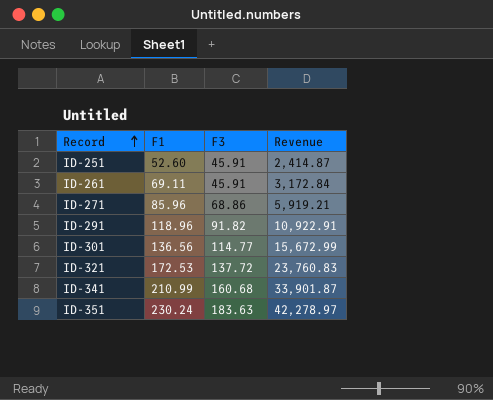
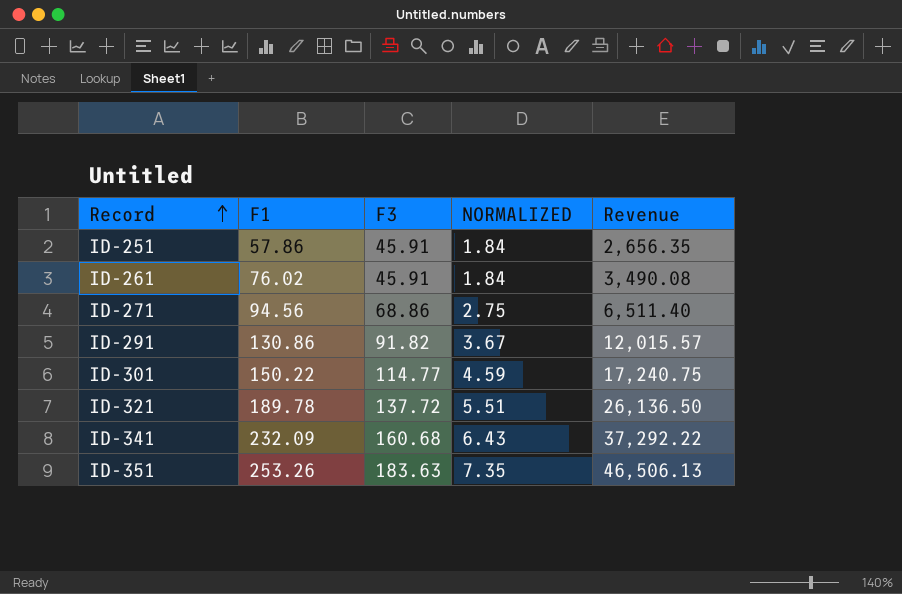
column NORMALIZED | formula: none -> [F3] * 0.04
ID-251 | F1: 52.60 -> 57.86
ID-251 | Revenue: 2,414.87 -> 2,656.35
ID-261 | F1: 69.11 -> 76.02
ID-261 | Revenue: 3,172.84 -> 3,490.08
ID-271 | F1: 85.96 -> 94.56
ID-271 | Revenue: 5,919.21 -> 6,511.40
ID-291 | F1: 118.96 -> 130.86
ID-291 | Revenue: 10,922.91 -> 12,015.57
ID-301 | F1: 136.56 -> 150.22
ID-301 | Revenue: 15,672.99 -> 17,240.75
ID-321 | F1: 172.53 -> 189.78
ID-321 | Revenue: 23,760.83 -> 26,136.50
ID-341 | F1: 210.99 -> 232.09
ID-341 | Revenue: 33,901.87 -> 37,292.22
ID-351 | F1: 230.24 -> 253.26
ID-351 | Revenue: 42,278.97 -> 46,506.13

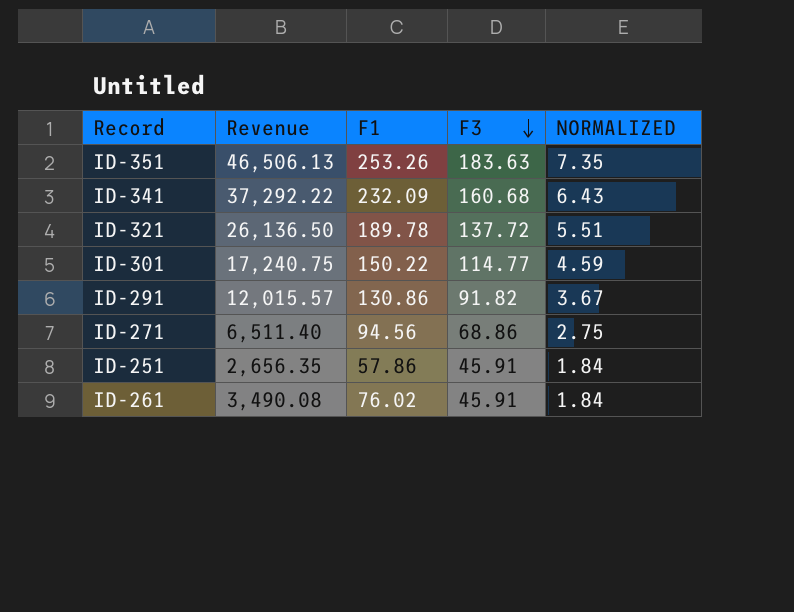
row order: Record ascending -> F3 descending
column Revenue | position: 5 -> 2

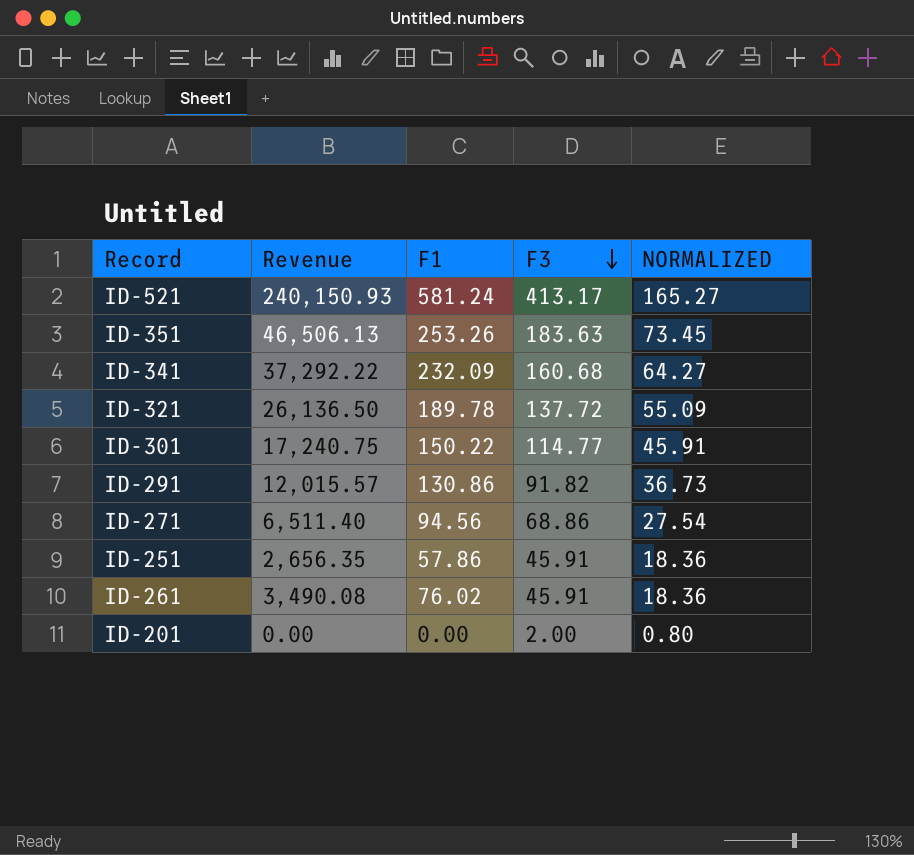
column NORMALIZED | formula: [F3] * 0.04 -> [F3] * 0.4
row ID-521: none -> 240,150.93 | 581.24 | 413.17 | 165.27
row ID-201: none -> 0.00 | 0.00 | 2.00 | 0.80

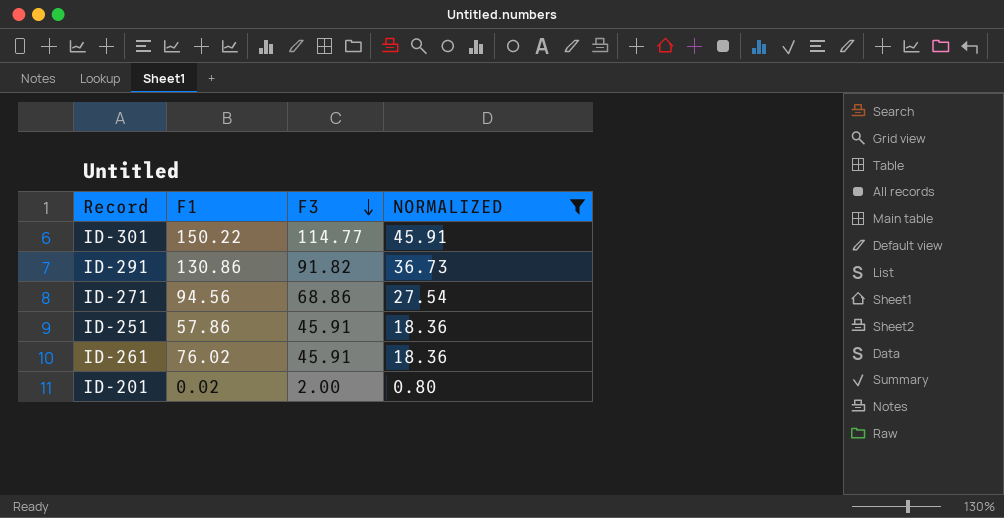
filter: none -> NORMALIZED <= 45.91
column Revenue | formula: [F1] * [F3] -> none
ID-201 | F1: 0.00 -> 0.02

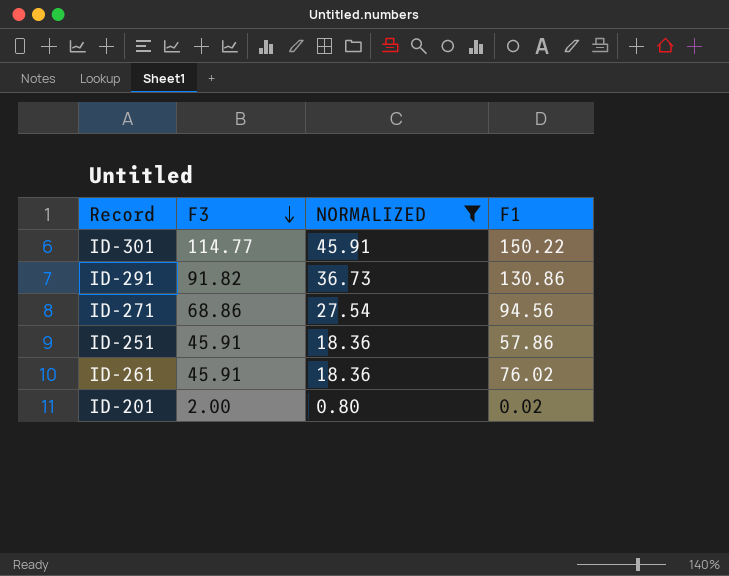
column F1 | position: 2 -> 4

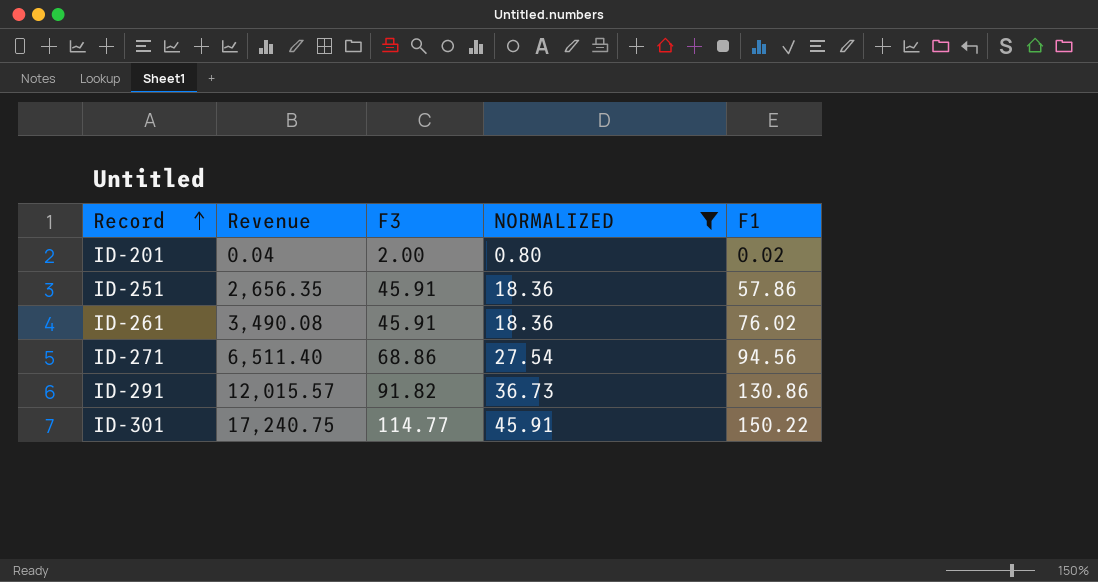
row order: F3 descending -> Record ascending
column Revenue | formula: none -> [F3] * [F1]

